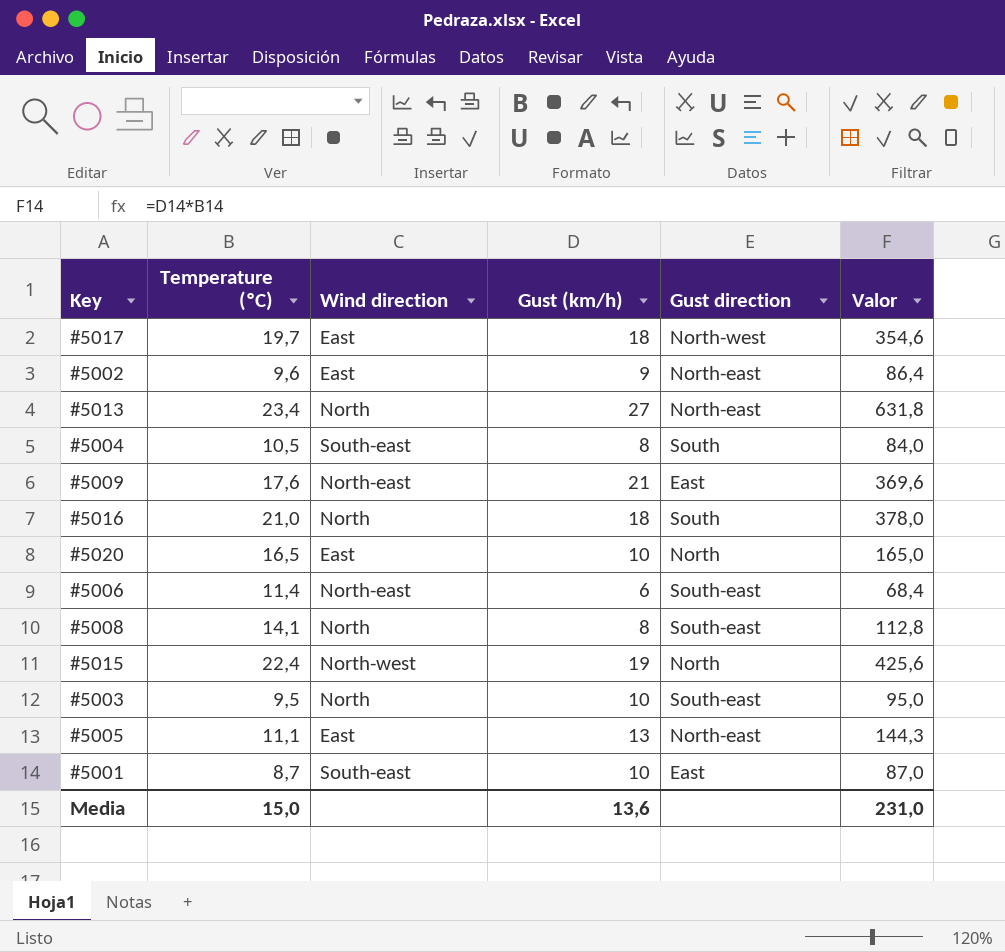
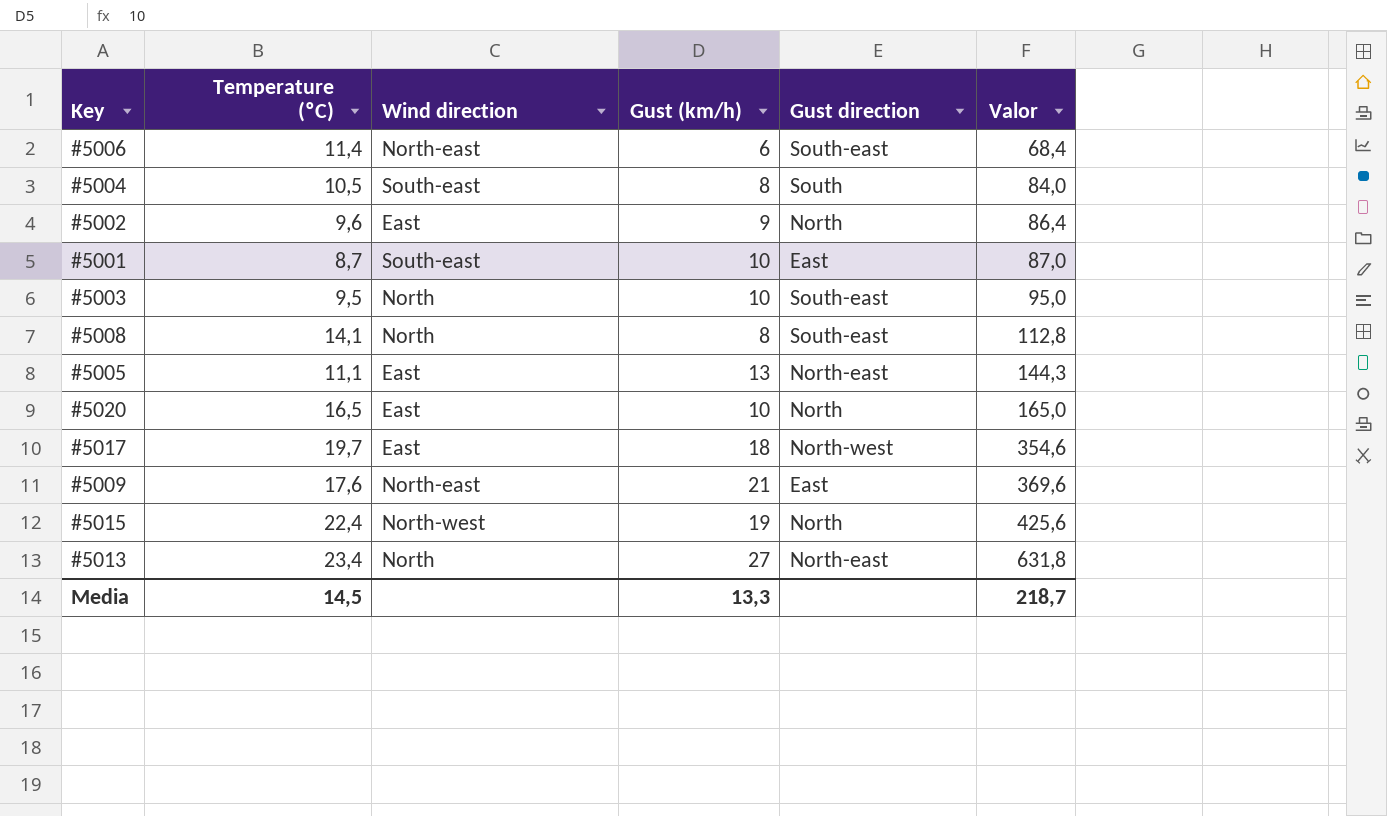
row order: none -> Valor ascending
row #5016: 21,0 | North | 18 | South | 378,0 -> none
#5002 | Gust direction: North-east -> North
Media | Temperature (ºC): 15,0 -> 14,5
Media | Gust (km/h): 13,6 -> 13,3
Media | Valor: 231,0 -> 218,7

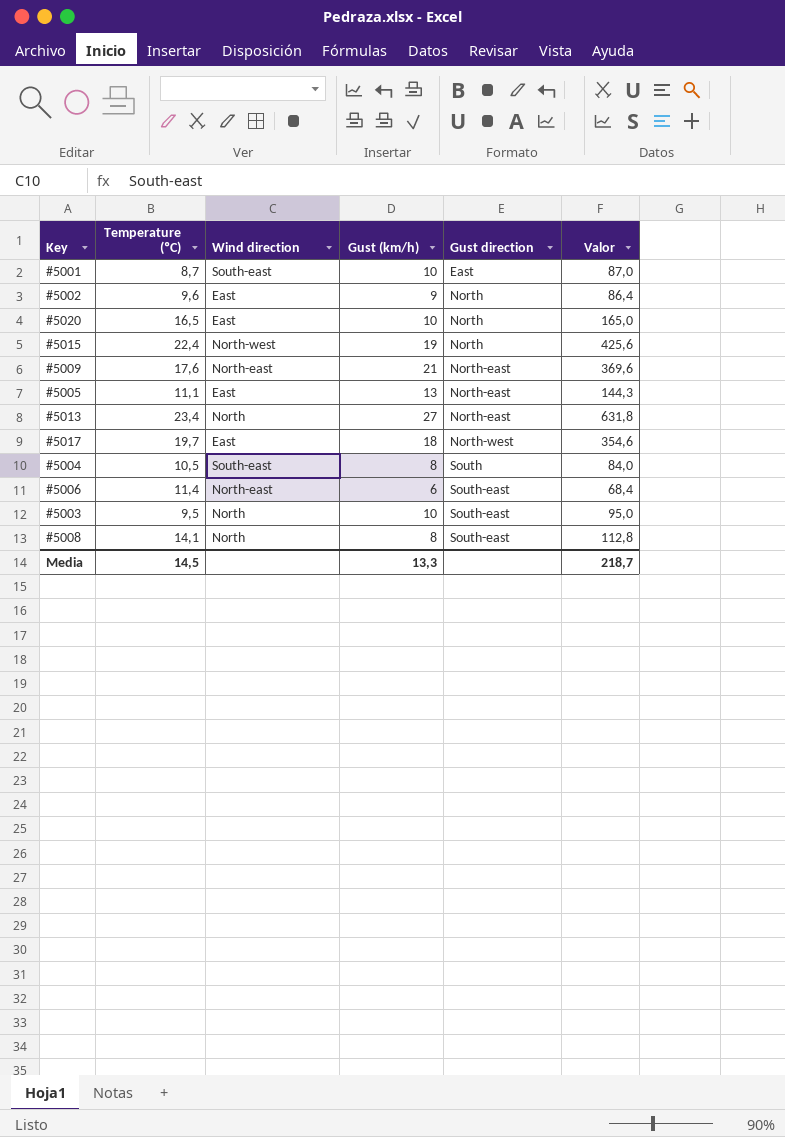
row order: Valor ascending -> Gust direction ascending
#5009 | Gust direction: East -> North-east

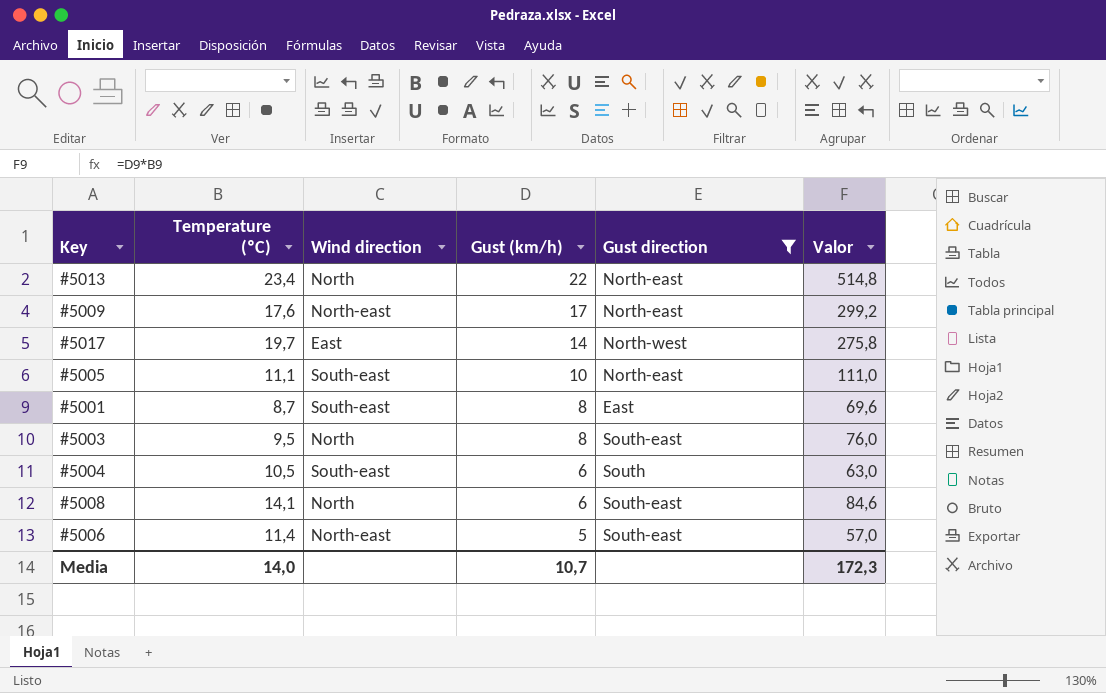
filter: none -> Gust direction != North
row order: Gust direction ascending -> Gust (km/h) descending
#5013 | Gust (km/h): 27 -> 22
#5013 | Valor: 631,8 -> 514,8
#5009 | Gust (km/h): 21 -> 17
#5009 | Valor: 369,6 -> 299,2
#5017 | Gust (km/h): 18 -> 14
#5017 | Valor: 354,6 -> 275,8
#5005 | Wind direction: East -> South-east
#5005 | Gust (km/h): 13 -> 10
#5005 | Valor: 144,3 -> 111,0
#5001 | Gust (km/h): 10 -> 8
#5001 | Valor: 87,0 -> 69,6
#5003 | Gust (km/h): 10 -> 8
#5003 | Valor: 95,0 -> 76,0
#5004 | Gust (km/h): 8 -> 6
#5004 | Valor: 84,0 -> 63,0
#5008 | Gust (km/h): 8 -> 6
#5008 | Valor: 112,8 -> 84,6
#5006 | Gust (km/h): 6 -> 5
#5006 | Valor: 68,4 -> 57,0
Media | Temperature (ºC): 14,5 -> 14,0
Media | Gust (km/h): 13,3 -> 10,7
Media | Valor: 218,7 -> 172,3

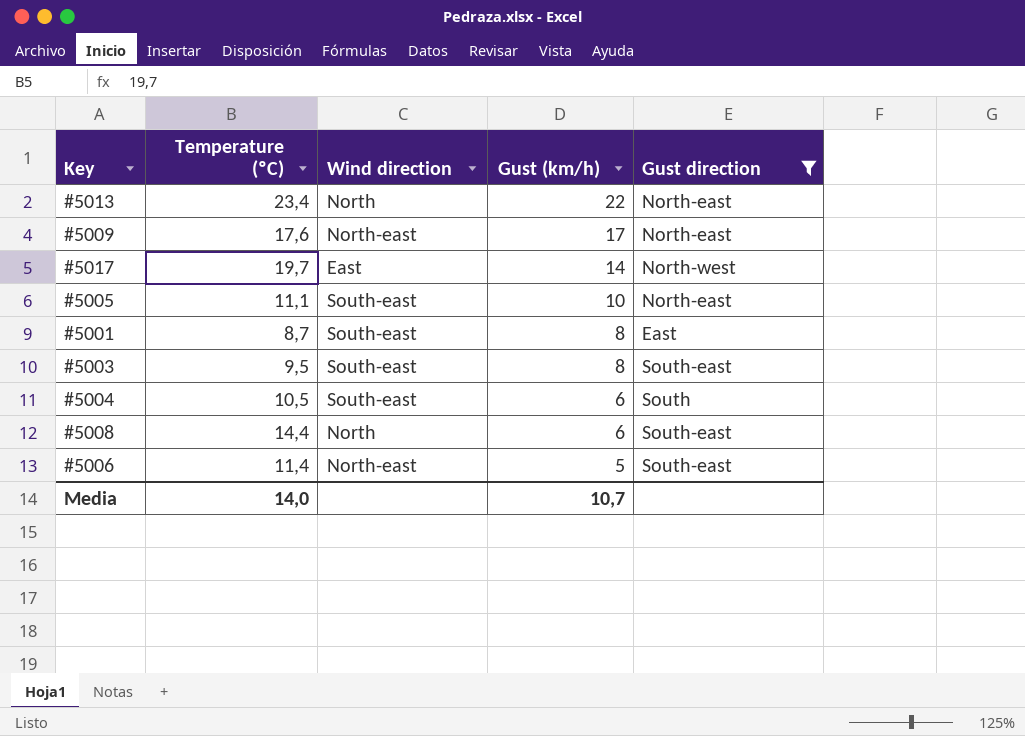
column Valor | formula: [Temperature (ºC)] * [Gust (km/h)] -> none
#5003 | Wind direction: North -> South-east
#5008 | Temperature (ºC): 14,1 -> 14,4

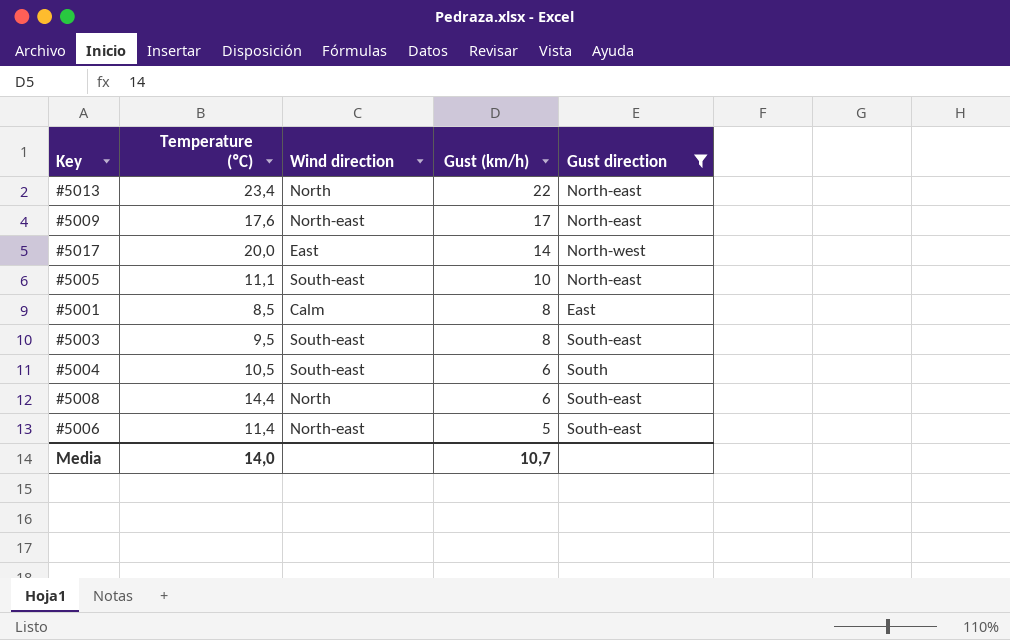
#5017 | Temperature (ºC): 19,7 -> 20,0
#5001 | Temperature (ºC): 8,7 -> 8,5
#5001 | Wind direction: South-east -> Calm

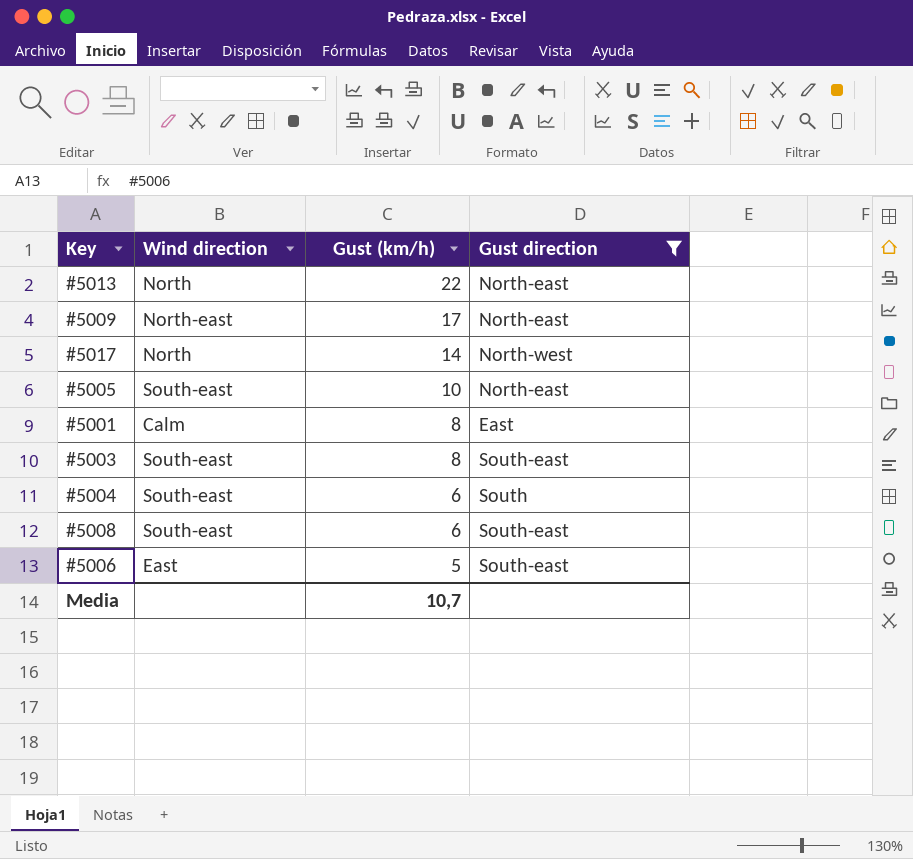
column Temperature (ºC) | position: 2 -> none
#5017 | Wind direction: East -> North
#5008 | Wind direction: North -> South-east
#5006 | Wind direction: North-east -> East

